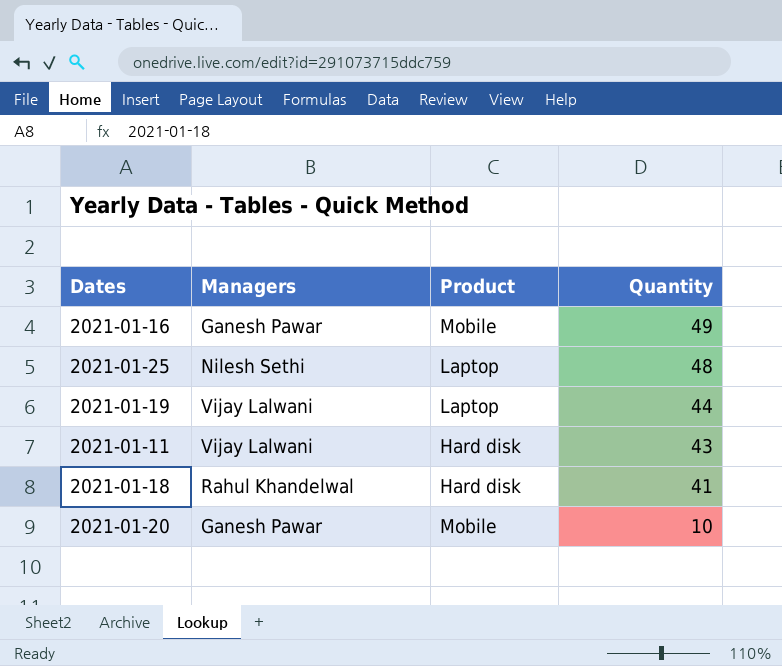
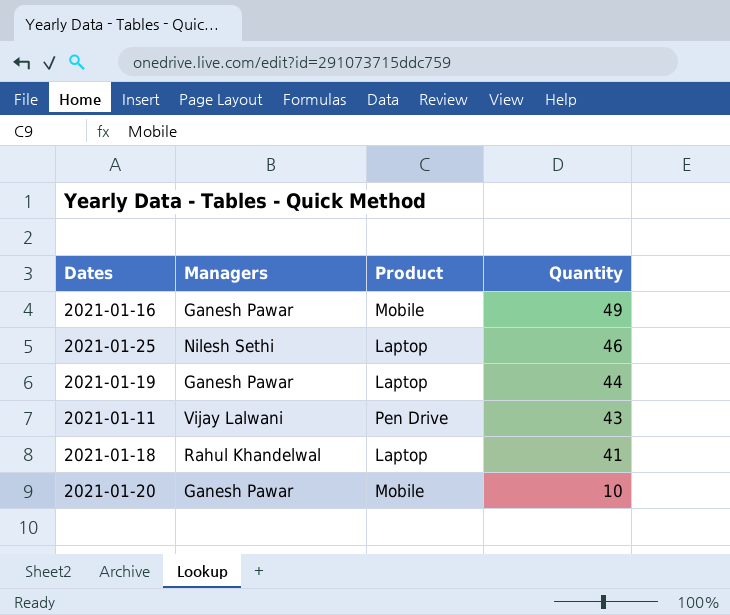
2021-01-25 | Quantity: 48 -> 46
2021-01-19 | Managers: Vijay Lalwani -> Ganesh Pawar
2021-01-11 | Product: Hard disk -> Pen Drive
2021-01-18 | Product: Hard disk -> Laptop

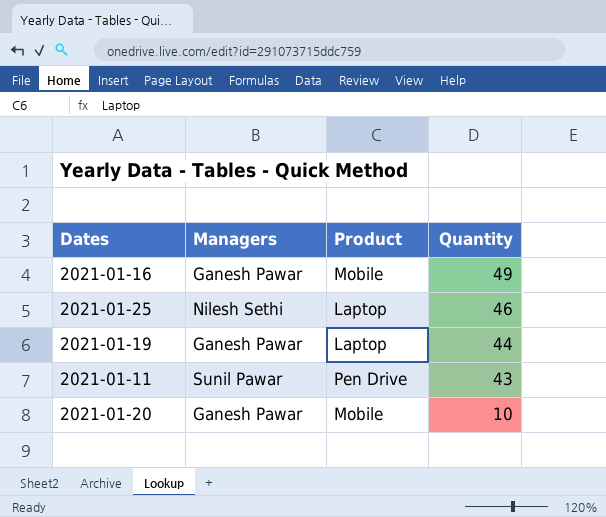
row 2021-01-18: Rahul Khandelwal | Laptop | 41 -> none
2021-01-11 | Managers: Vijay Lalwani -> Sunil Pawar

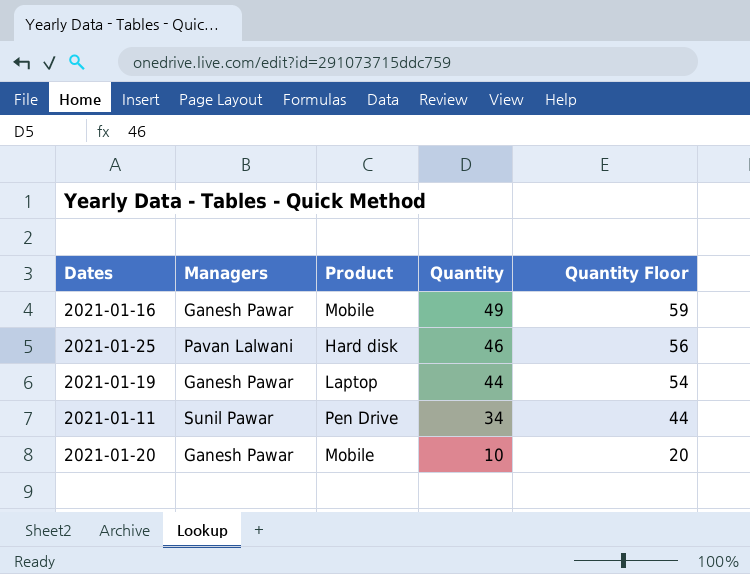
column Quantity Floor | formula: none -> [Quantity] + 10
2021-01-25 | Managers: Nilesh Sethi -> Pavan Lalwani
2021-01-25 | Product: Laptop -> Hard disk
2021-01-11 | Quantity: 43 -> 34

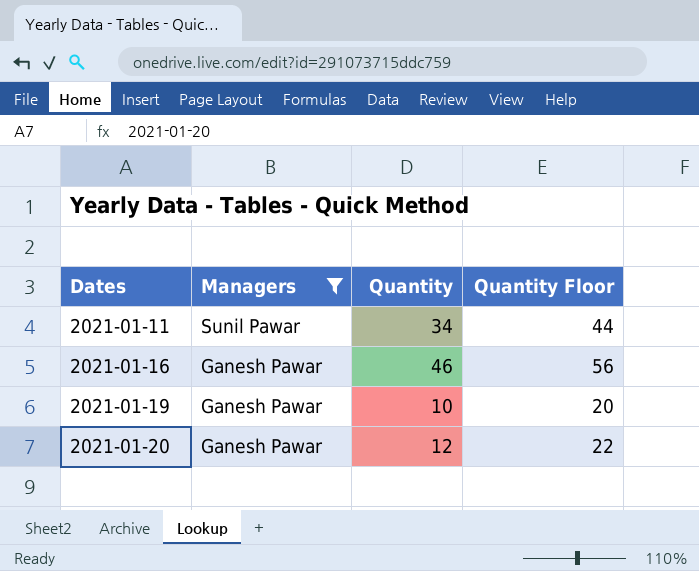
filter: none -> Managers != Pavan Lalwani
row order: Quantity descending -> Dates ascending
column Product | position: 3 -> none
2021-01-16 | Quantity: 49 -> 46
2021-01-16 | Quantity Floor: 59 -> 56
2021-01-19 | Quantity: 44 -> 10
2021-01-19 | Quantity Floor: 54 -> 20
2021-01-20 | Quantity: 10 -> 12
2021-01-20 | Quantity Floor: 20 -> 22

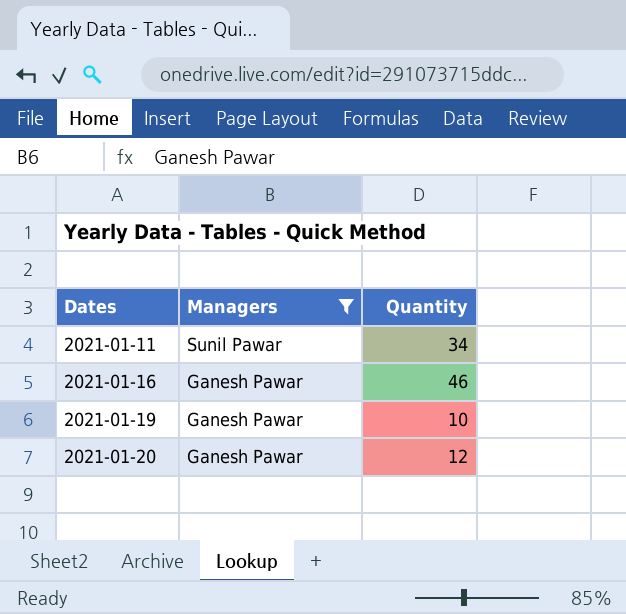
column Quantity Floor | formula: [Quantity] + 10 -> none

